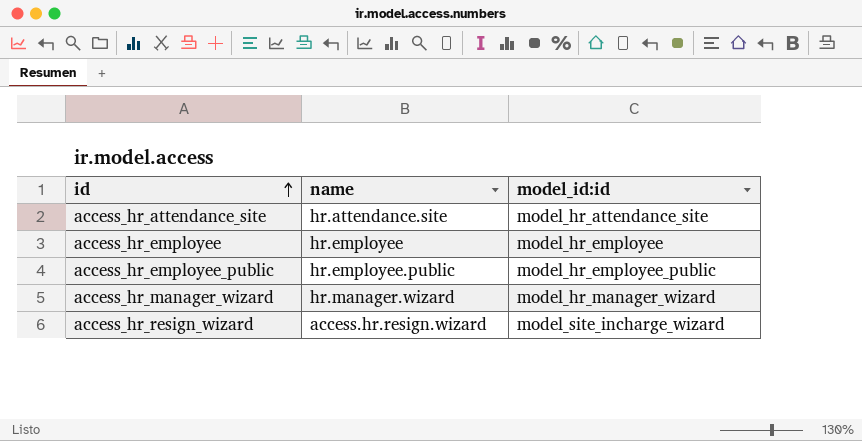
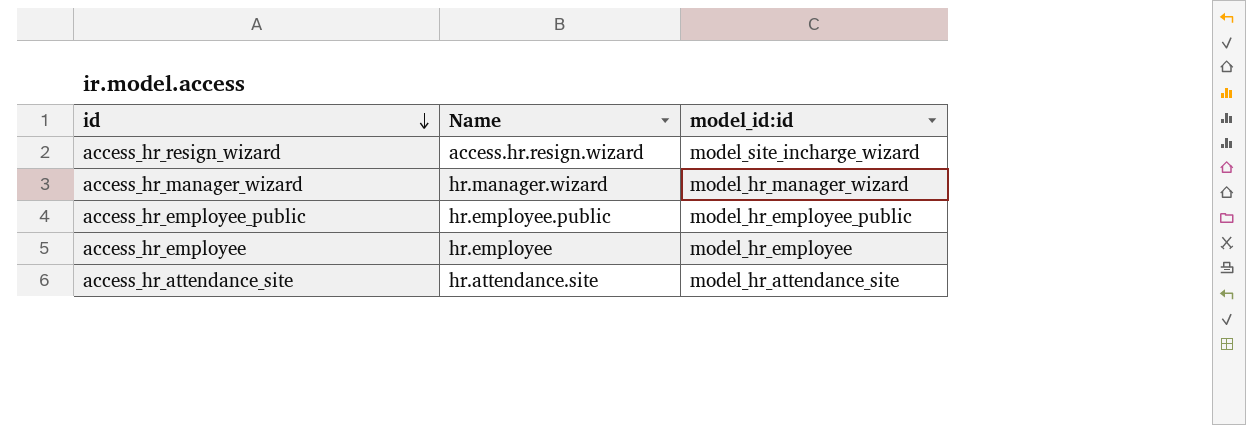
row order: id ascending -> id descending
column name: name -> Name

